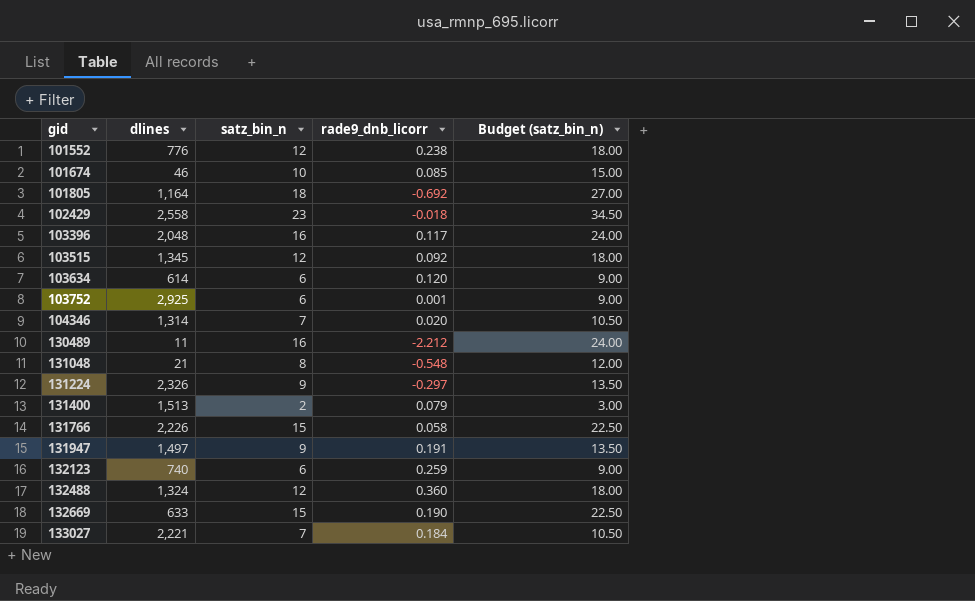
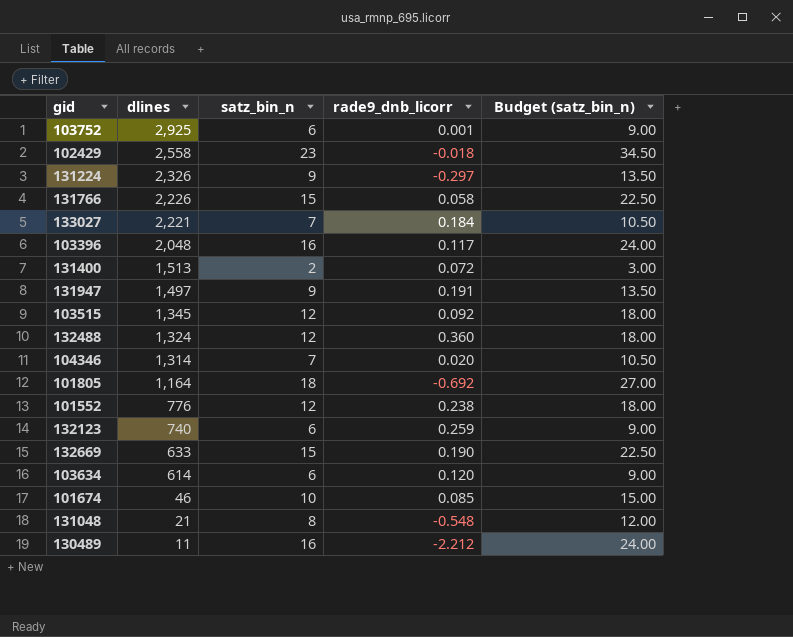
row order: gid ascending -> dlines descending
131400 | rade9_dnb_licorr: 0.079 -> 0.072

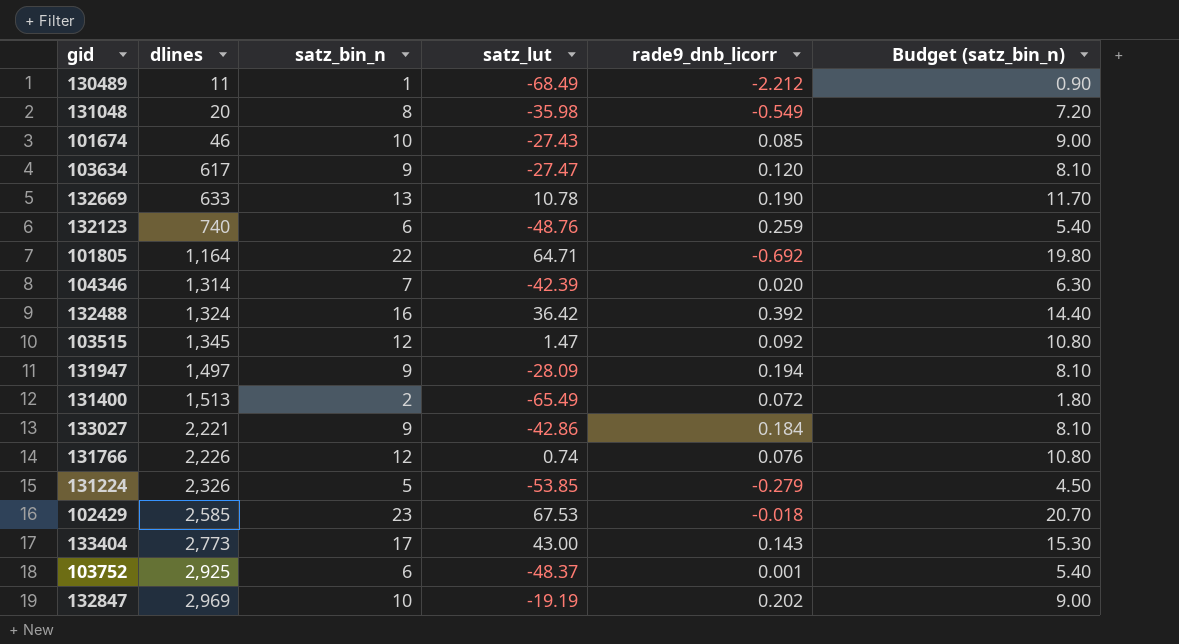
row order: dlines descending -> dlines ascending
column satz_lut | position: none -> 4
column Budget (satz_bin_n) | formula: [satz_bin_n] * 1.5 -> [satz_bin_n] * 0.9
row 103396: 2,048 | 16 | 0.117 | 24.00 -> none
row 101552: 776 | 12 | 0.238 | 18.00 -> none
130489 | satz_bin_n: 16 -> 1
131048 | dlines: 21 -> 20
131048 | rade9_dnb_licorr: -0.548 -> -0.549
103634 | dlines: 614 -> 617
103634 | satz_bin_n: 6 -> 9
132669 | satz_bin_n: 15 -> 13
101805 | satz_bin_n: 18 -> 22
132488 | satz_bin_n: 12 -> 16
132488 | rade9_dnb_licorr: 0.360 -> 0.392
131947 | rade9_dnb_licorr: 0.191 -> 0.194
133027 | satz_bin_n: 7 -> 9
131766 | satz_bin_n: 15 -> 12
131766 | rade9_dnb_licorr: 0.058 -> 0.076
131224 | satz_bin_n: 9 -> 5
131224 | rade9_dnb_licorr: -0.297 -> -0.279
102429 | dlines: 2,558 -> 2,585
row 133404: none -> 2,773 | 17 | 43.00 | 0.143 | 15.30
row 132847: none -> 2,969 | 10 | -19.19 | 0.202 | 9.00

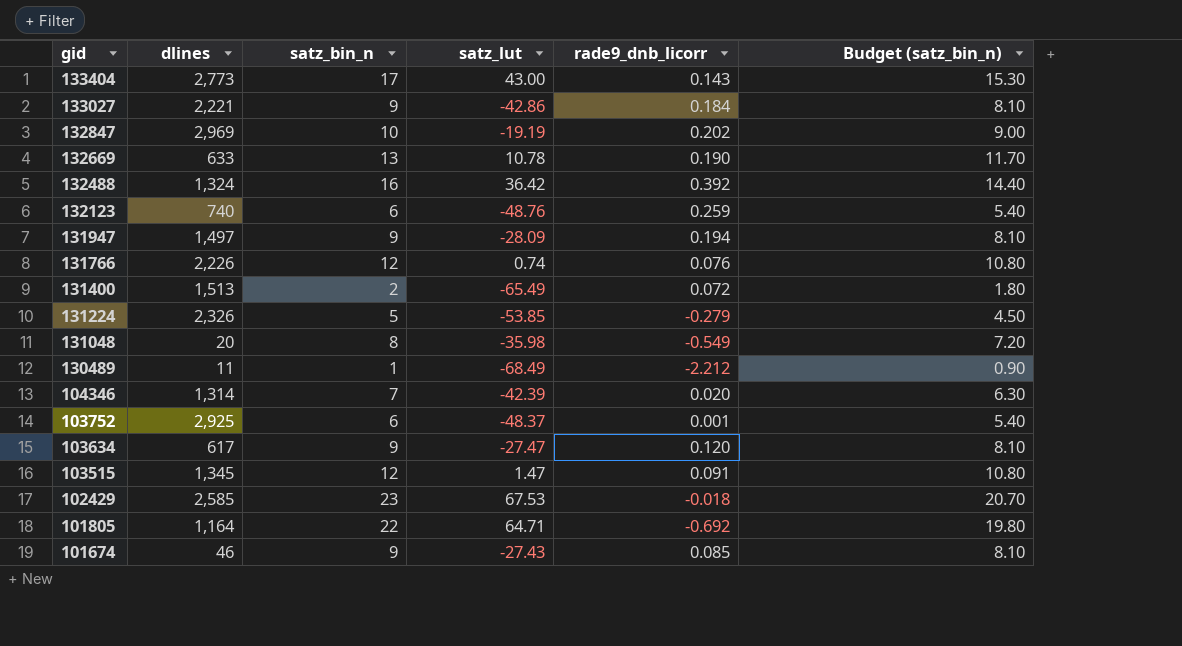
row order: dlines ascending -> gid descending
103515 | rade9_dnb_licorr: 0.092 -> 0.091
101674 | satz_bin_n: 10 -> 9
101674 | Budget (satz_bin_n): 9.00 -> 8.10

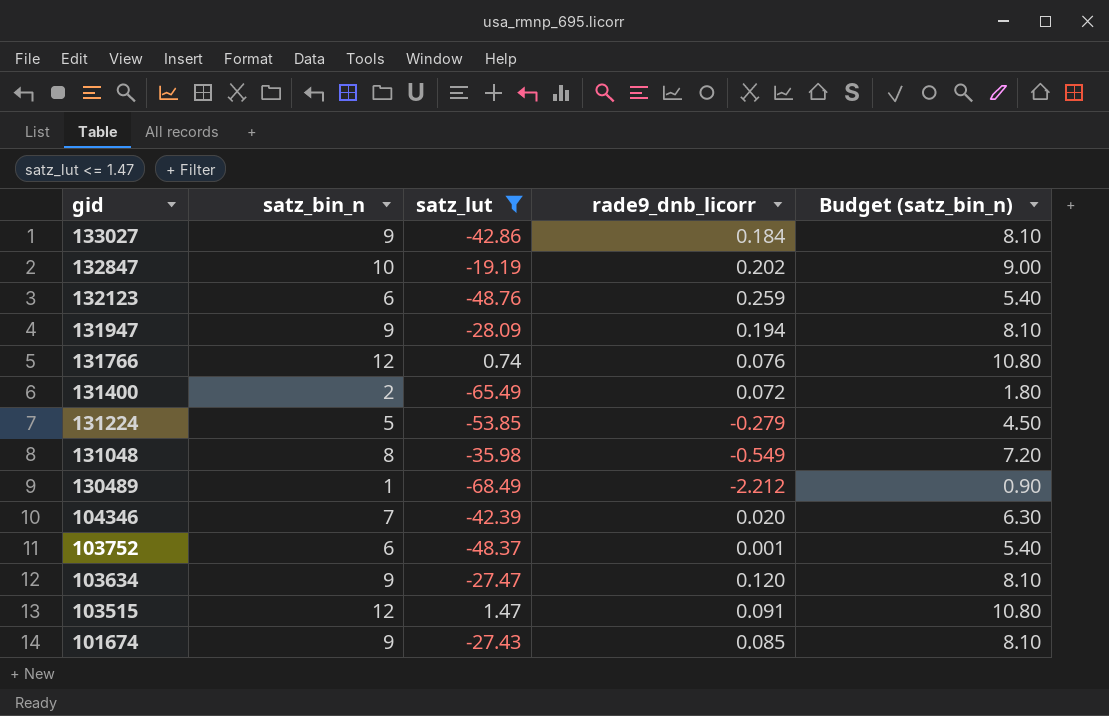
filter: none -> satz_lut <= 1.47
column dlines | position: 2 -> none

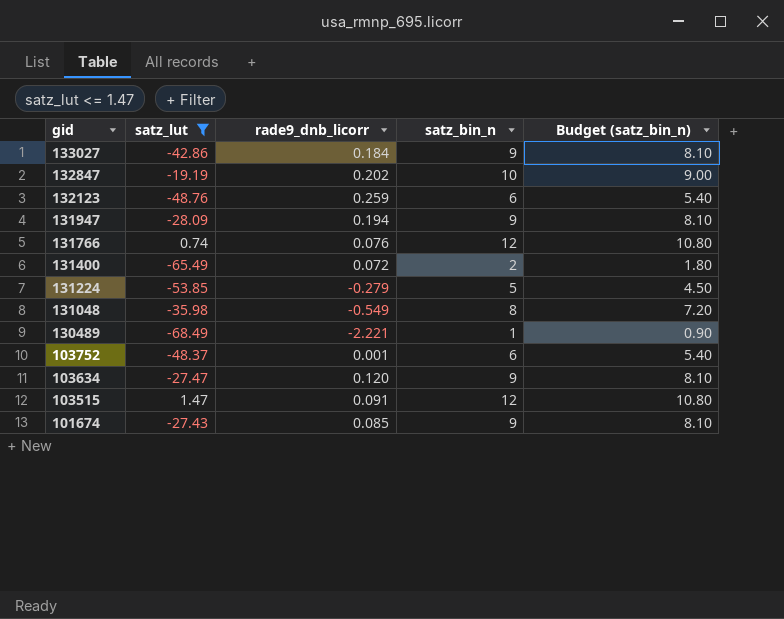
column satz_bin_n | position: 2 -> 4
row 104346: 7 | -42.39 | 0.020 | 6.30 -> none
130489 | rade9_dnb_licorr: -2.212 -> -2.221

